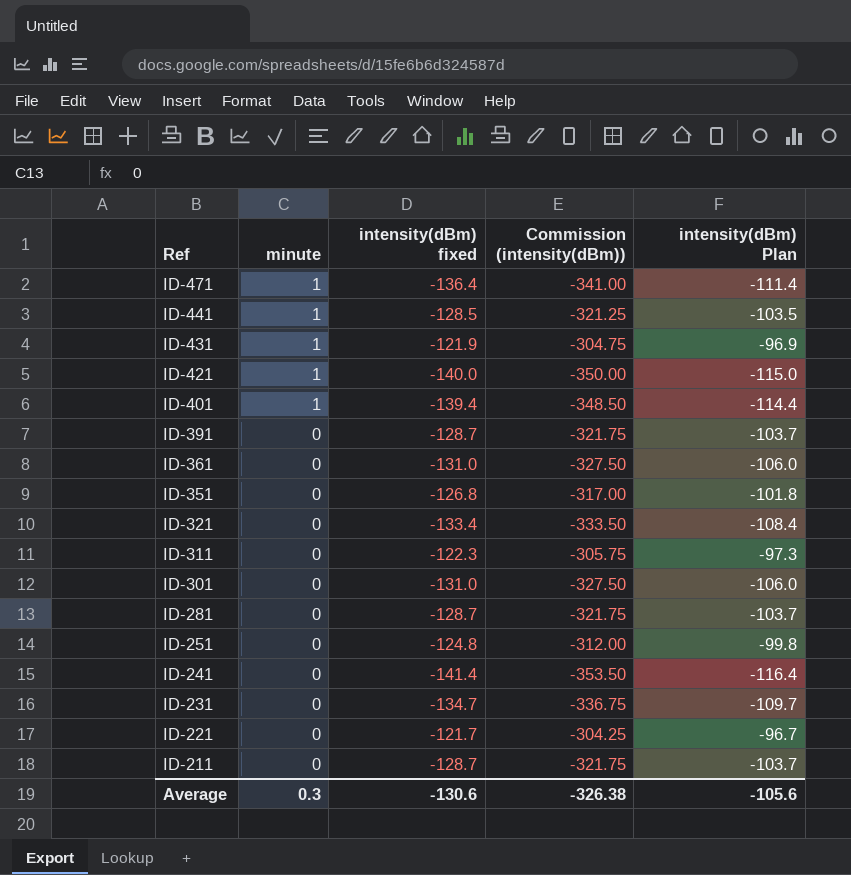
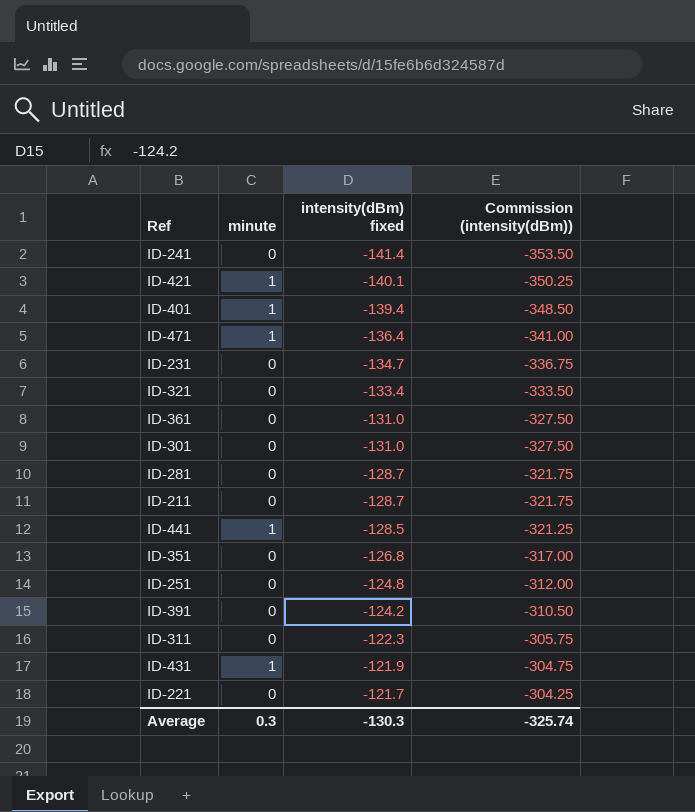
row order: Ref descending -> intensity(dBm) fixed ascending
column intensity(dBm) Plan | formula: [intensity(dBm) fixed] + 25 -> none
ID-421 | intensity(dBm) fixed: -140.0 -> -140.1
ID-421 | Commission (intensity(dBm)): -350.00 -> -350.25
ID-391 | intensity(dBm) fixed: -128.7 -> -124.2
ID-391 | Commission (intensity(dBm)): -321.75 -> -310.50
Average | intensity(dBm) fixed: -130.6 -> -130.3
Average | Commission (intensity(dBm)): -326.38 -> -325.74

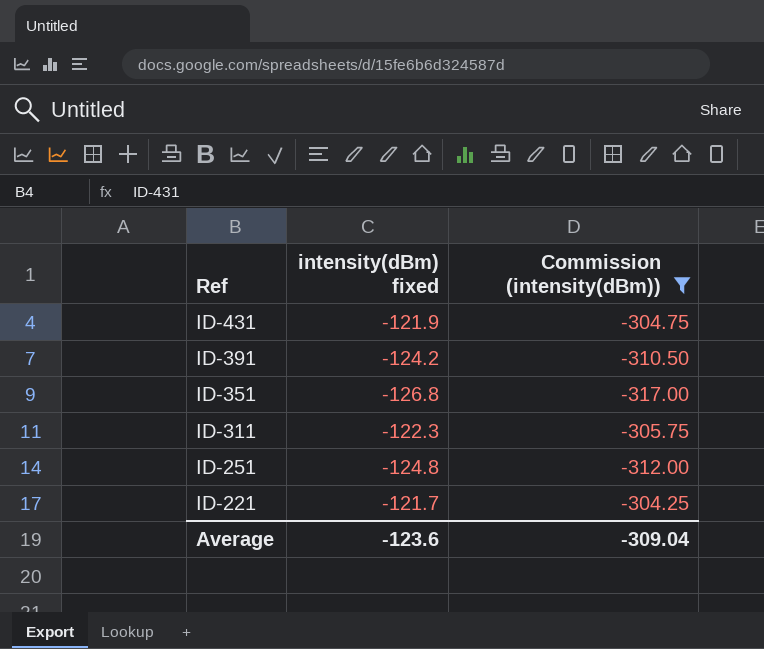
filter: none -> Commission (intensity(dBm)) >= -317.00
row order: intensity(dBm) fixed ascending -> Ref descending
column minute | position: 2 -> none
Average | intensity(dBm) fixed: -130.3 -> -123.6
Average | Commission (intensity(dBm)): -325.74 -> -309.04

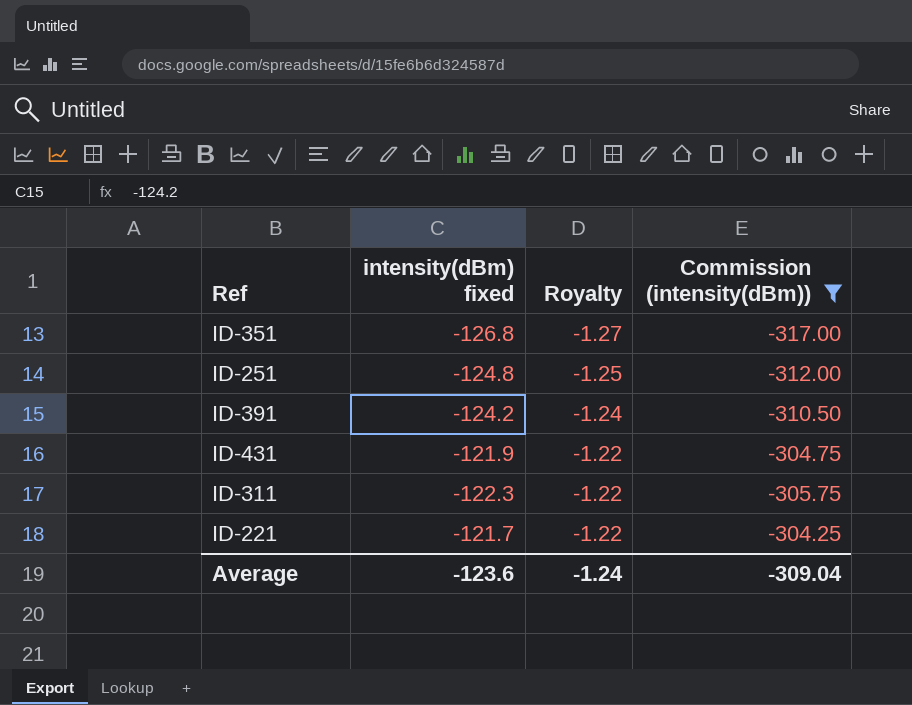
row order: Ref descending -> Royalty ascending
column Royalty | formula: none -> [intensity(dBm) fixed] * 0.01

